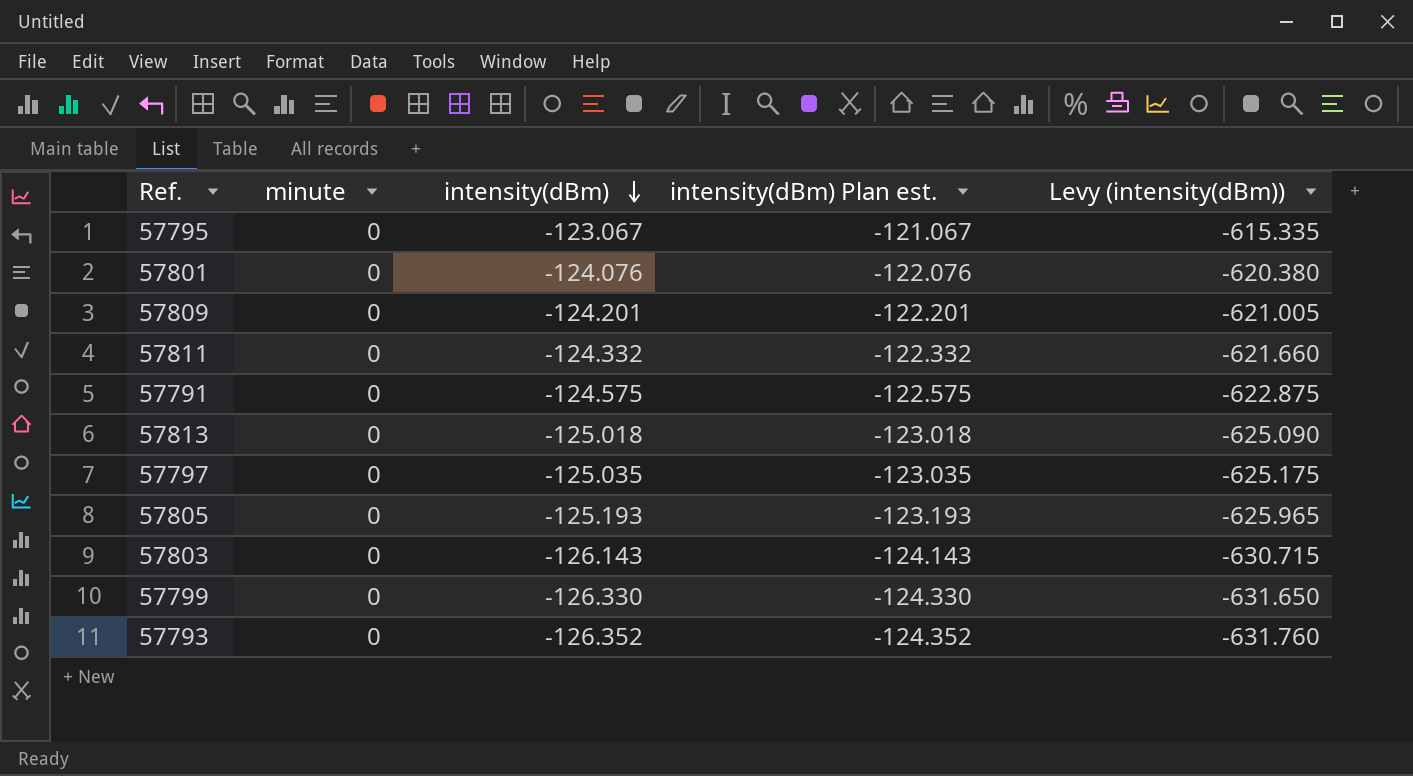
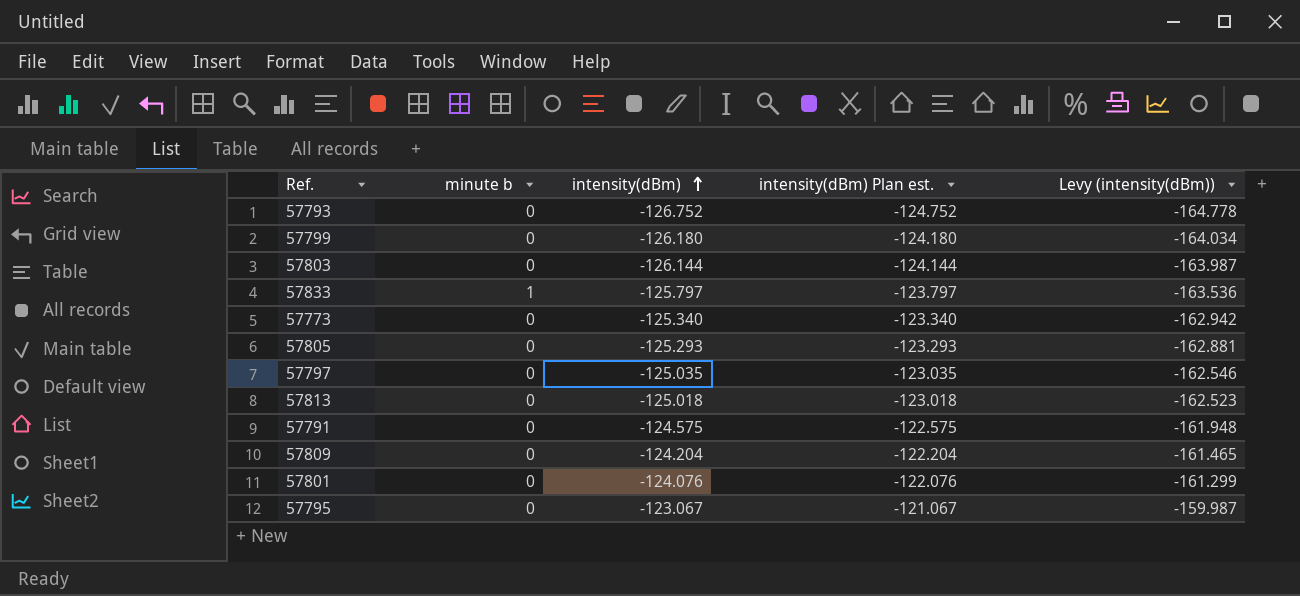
row order: intensity(dBm) descending -> intensity(dBm) ascending
column name: minute -> minute b
column Levy (intensity(dBm)) | formula: [intensity(dBm)] * 5 -> [intensity(dBm)] * 1.3
row 57811: 0 | -124.332 | -122.332 | -621.660 -> none
57793 | intensity(dBm): -126.352 -> -126.752
57793 | intensity(dBm) Plan est.: -124.352 -> -124.752
57799 | intensity(dBm): -126.330 -> -126.180
57799 | intensity(dBm) Plan est.: -124.330 -> -124.180
57803 | intensity(dBm): -126.143 -> -126.144
57803 | intensity(dBm) Plan est.: -124.143 -> -124.144
row 57833: none -> 1 | -125.797 | -123.797 | -163.536
row 57773: none -> 0 | -125.340 | -123.340 | -162.942
57805 | intensity(dBm): -125.193 -> -125.293
57805 | intensity(dBm) Plan est.: -123.193 -> -123.293
57809 | intensity(dBm): -124.201 -> -124.204
57809 | intensity(dBm) Plan est.: -122.201 -> -122.204

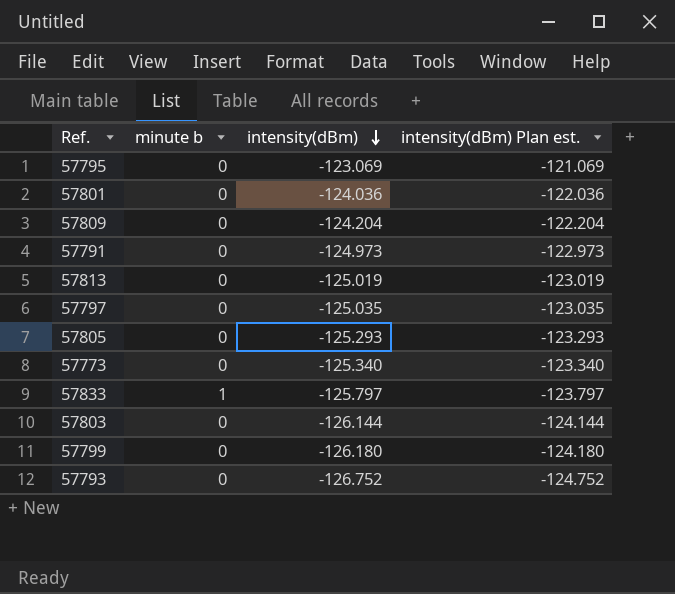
row order: intensity(dBm) ascending -> intensity(dBm) descending
column Levy (intensity(dBm)) | formula: [intensity(dBm)] * 1.3 -> none
57795 | intensity(dBm): -123.067 -> -123.069
57795 | intensity(dBm) Plan est.: -121.067 -> -121.069
57801 | intensity(dBm): -124.076 -> -124.036
57801 | intensity(dBm) Plan est.: -122.076 -> -122.036
57791 | intensity(dBm): -124.575 -> -124.973
57791 | intensity(dBm) Plan est.: -122.575 -> -122.973
57813 | intensity(dBm): -125.018 -> -125.019
57813 | intensity(dBm) Plan est.: -123.018 -> -123.019

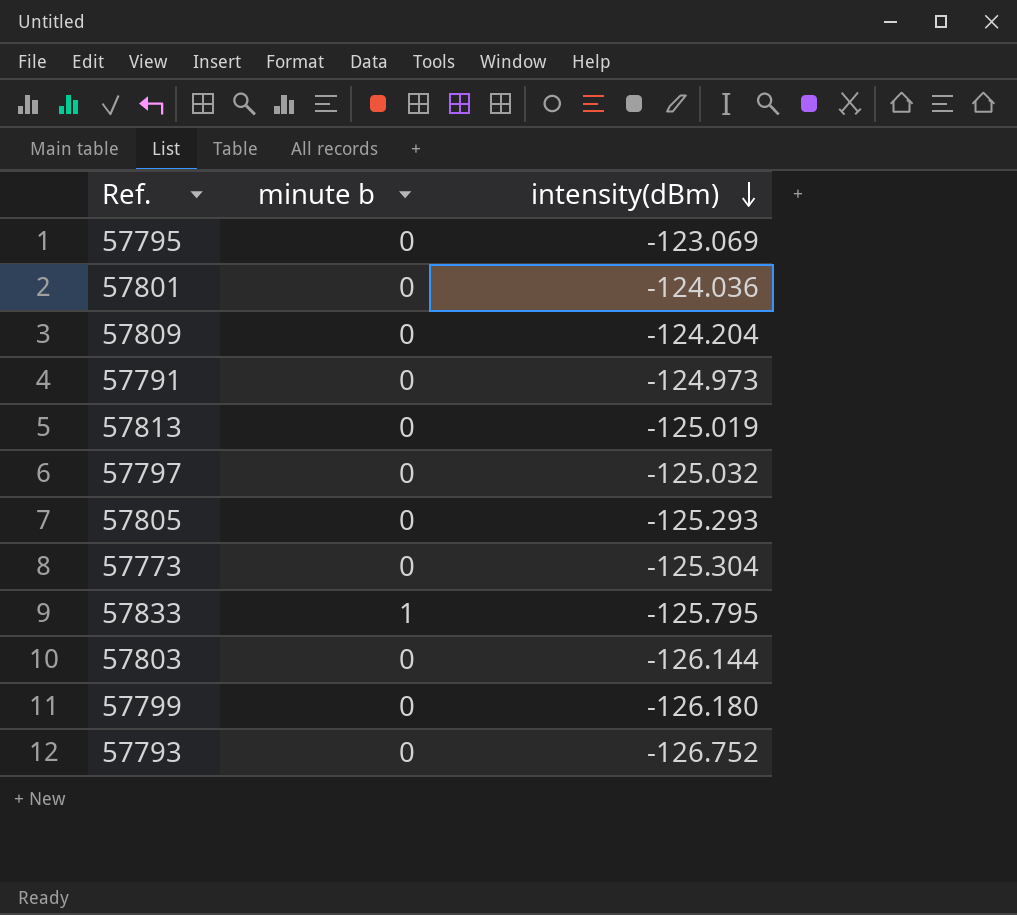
column intensity(dBm) Plan est. | formula: [intensity(dBm)] + 2 -> none
57797 | intensity(dBm): -125.035 -> -125.032
57773 | intensity(dBm): -125.340 -> -125.304
57833 | intensity(dBm): -125.797 -> -125.795

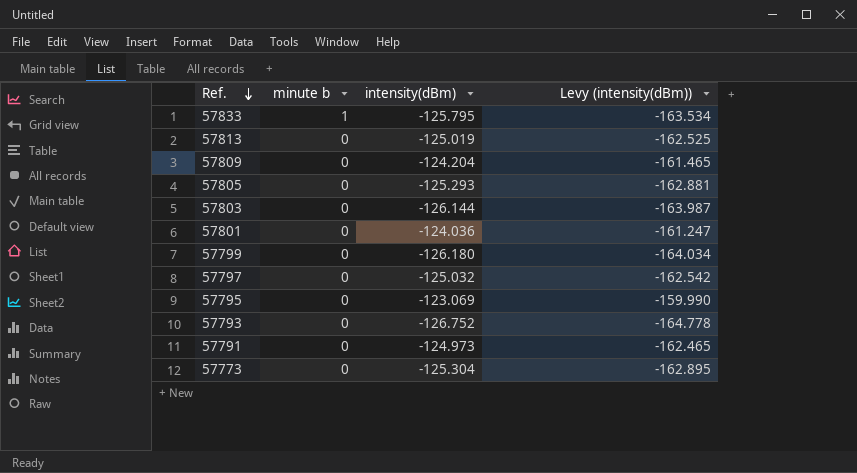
row order: intensity(dBm) descending -> Ref. descending
column Levy (intensity(dBm)) | formula: none -> [intensity(dBm)] * 1.3

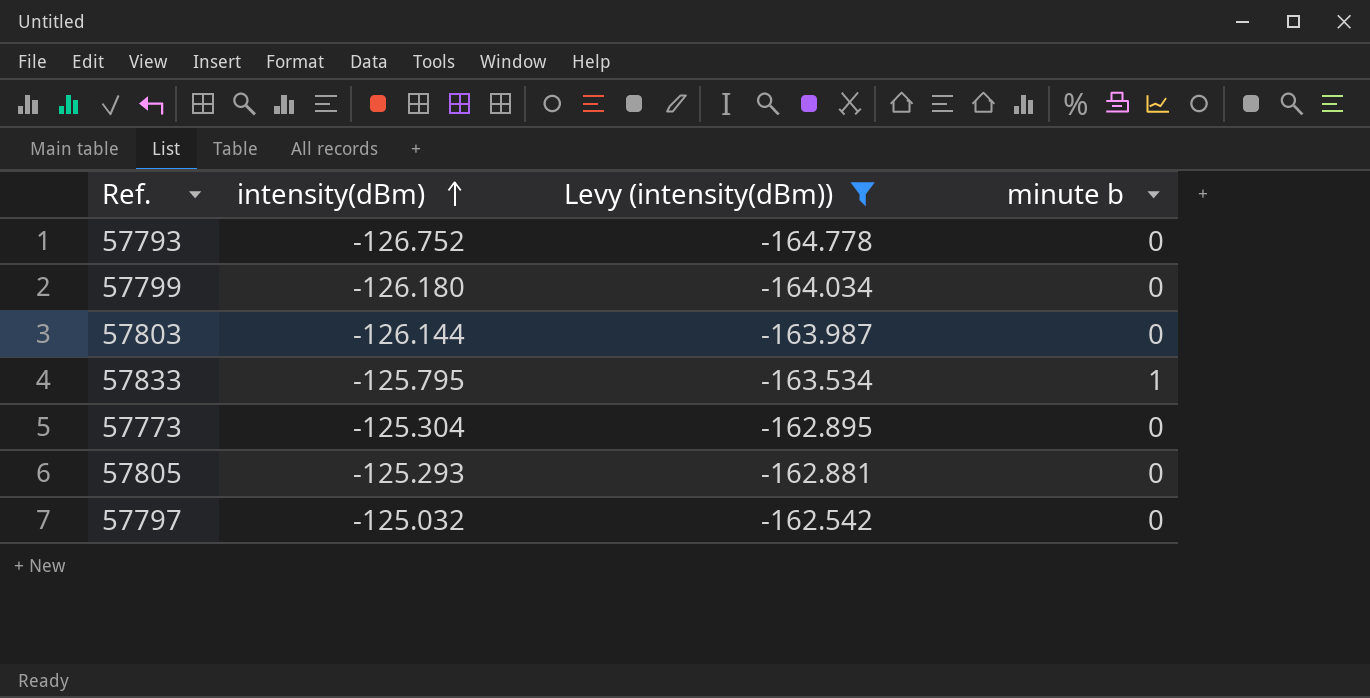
filter: none -> Levy (intensity(dBm)) <= -162.542
row order: Ref. descending -> intensity(dBm) ascending
column minute b | position: 2 -> 4

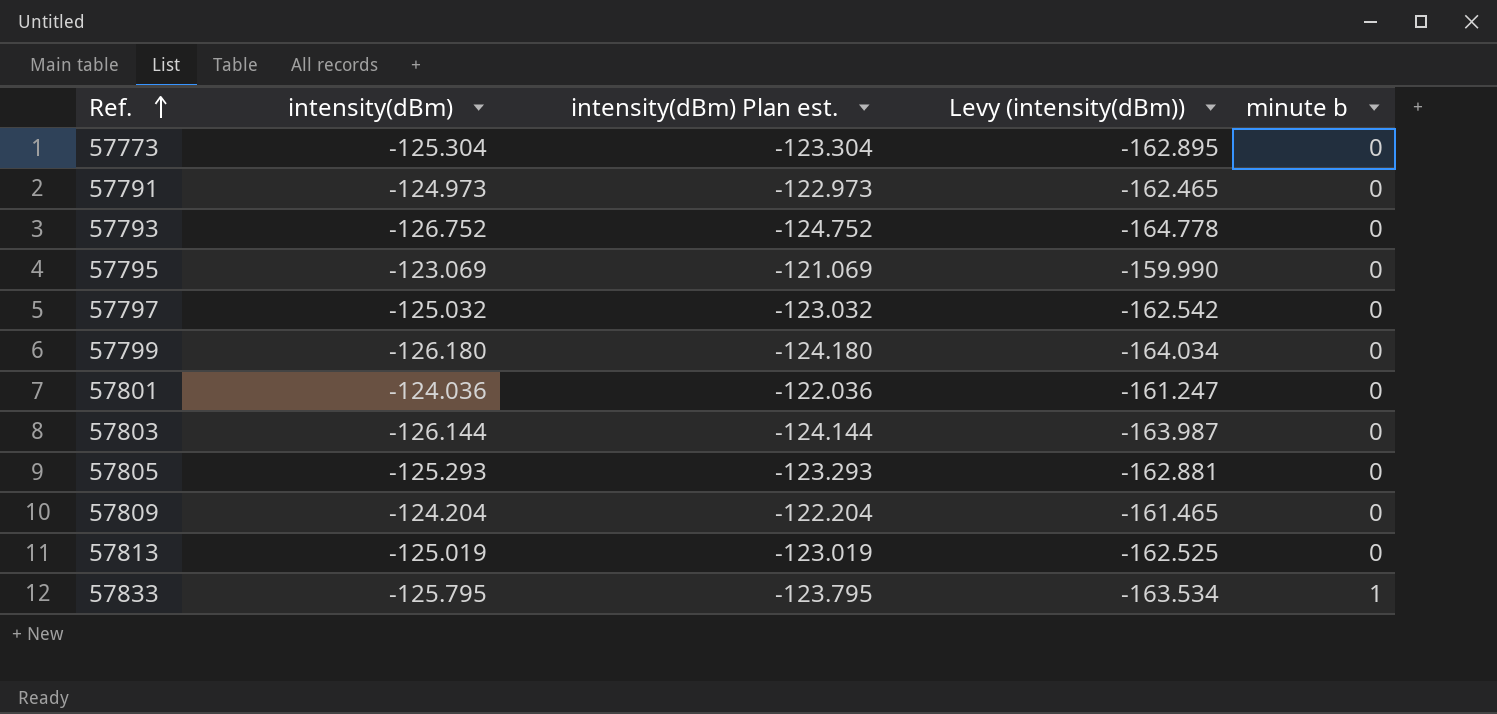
filter: Levy (intensity(dBm)) <= -162.542 -> none
row order: intensity(dBm) ascending -> Ref. ascending
column intensity(dBm) Plan est. | formula: none -> [intensity(dBm)] + 2

